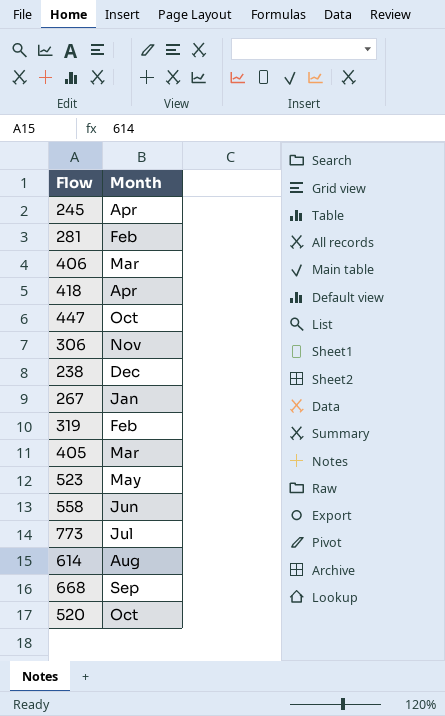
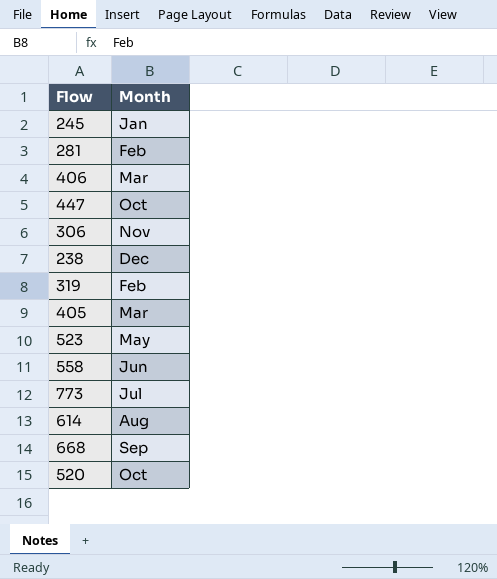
row 418: Apr -> none
row 267: Jan -> none
245 | Month: Apr -> Jan

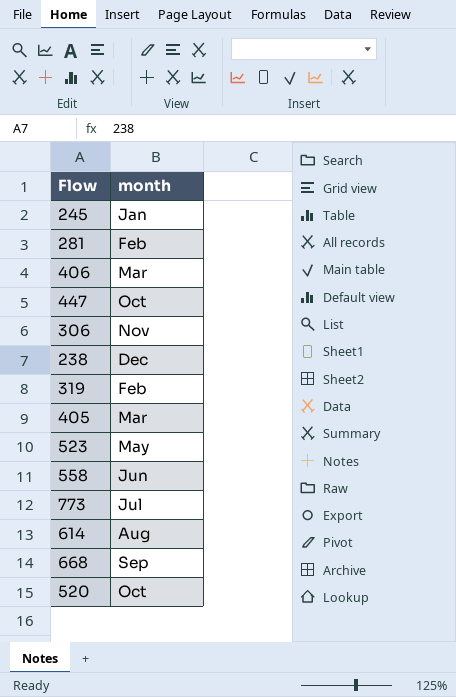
column name: Month -> month

